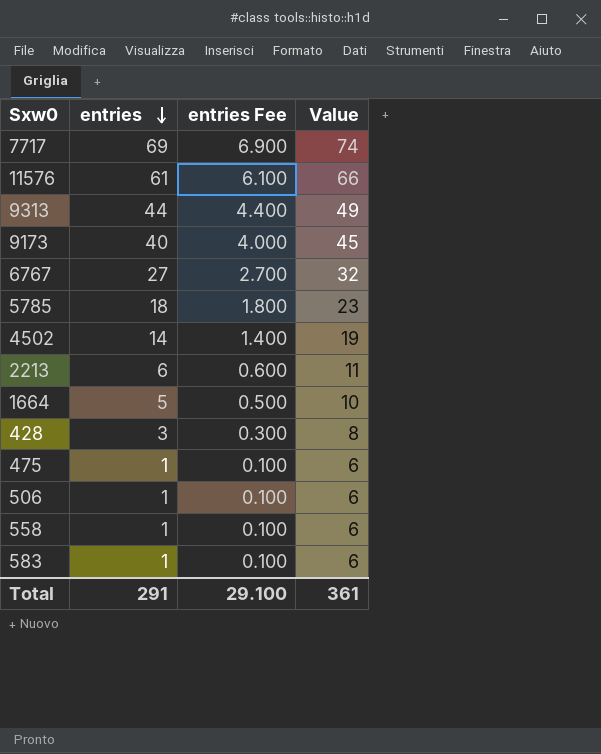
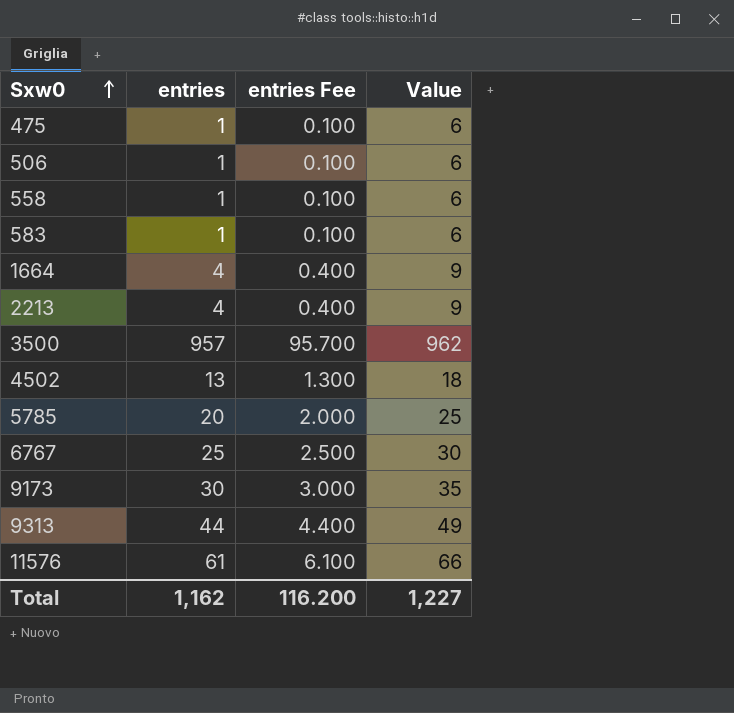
row order: entries descending -> Sxw0 ascending
row 7717: 69 | 6.900 | 74 -> none
row 428: 3 | 0.300 | 8 -> none
1664 | entries: 5 -> 4
1664 | entries Fee: 0.500 -> 0.400
1664 | Value: 10 -> 9
2213 | entries: 6 -> 4
2213 | entries Fee: 0.600 -> 0.400
2213 | Value: 11 -> 9
row 3500: none -> 957 | 95.700 | 962
4502 | entries: 14 -> 13
4502 | entries Fee: 1.400 -> 1.300
4502 | Value: 19 -> 18
5785 | entries: 18 -> 20
5785 | entries Fee: 1.800 -> 2.000
5785 | Value: 23 -> 25
6767 | entries: 27 -> 25
6767 | entries Fee: 2.700 -> 2.500
6767 | Value: 32 -> 30
9173 | entries: 40 -> 30
9173 | entries Fee: 4.000 -> 3.000
9173 | Value: 45 -> 35
Total | entries: 291 -> 1,162
Total | entries Fee: 29.100 -> 116.200
Total | Value: 361 -> 1,227

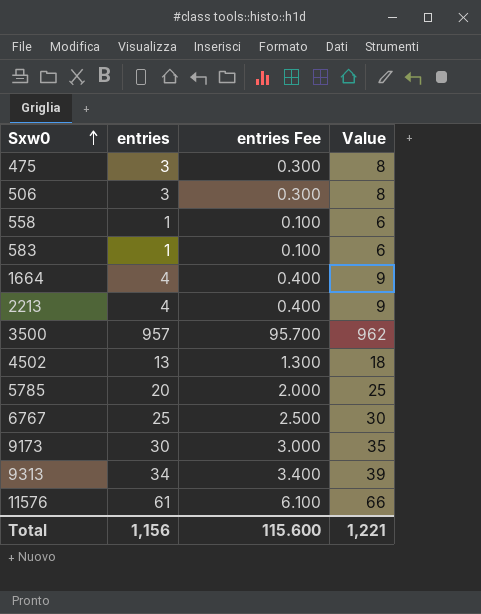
475 | entries: 1 -> 3
475 | entries Fee: 0.100 -> 0.300
475 | Value: 6 -> 8
506 | entries: 1 -> 3
506 | entries Fee: 0.100 -> 0.300
506 | Value: 6 -> 8
9313 | entries: 44 -> 34
9313 | entries Fee: 4.400 -> 3.400
9313 | Value: 49 -> 39
Total | entries: 1,162 -> 1,156
Total | entries Fee: 116.200 -> 115.600
Total | Value: 1,227 -> 1,221

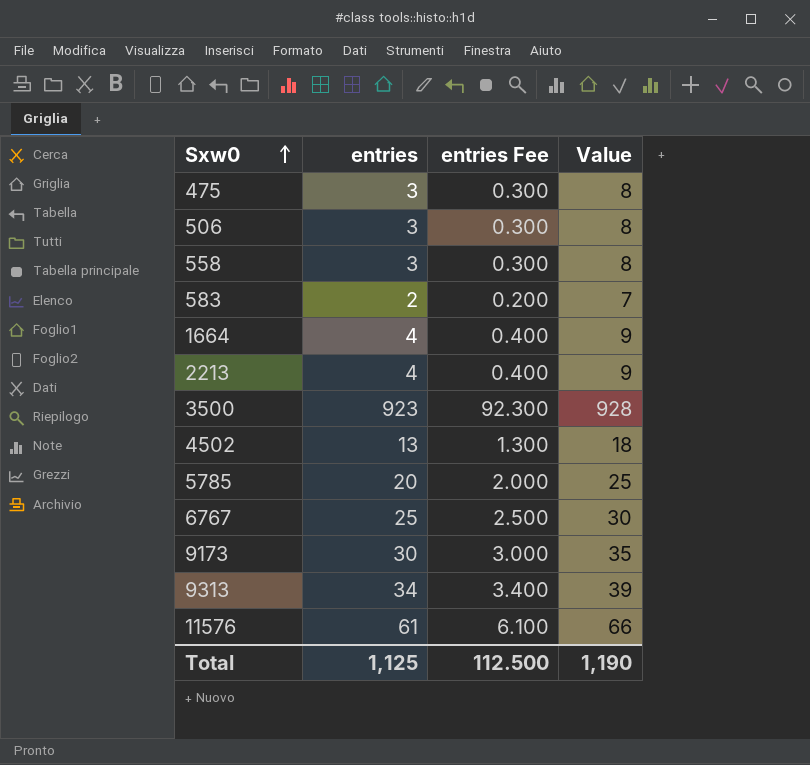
558 | entries: 1 -> 3
558 | entries Fee: 0.100 -> 0.300
558 | Value: 6 -> 8
583 | entries: 1 -> 2
583 | entries Fee: 0.100 -> 0.200
583 | Value: 6 -> 7
3500 | entries: 957 -> 923
3500 | entries Fee: 95.700 -> 92.300
3500 | Value: 962 -> 928
Total | entries: 1,156 -> 1,125
Total | entries Fee: 115.600 -> 112.500
Total | Value: 1,221 -> 1,190

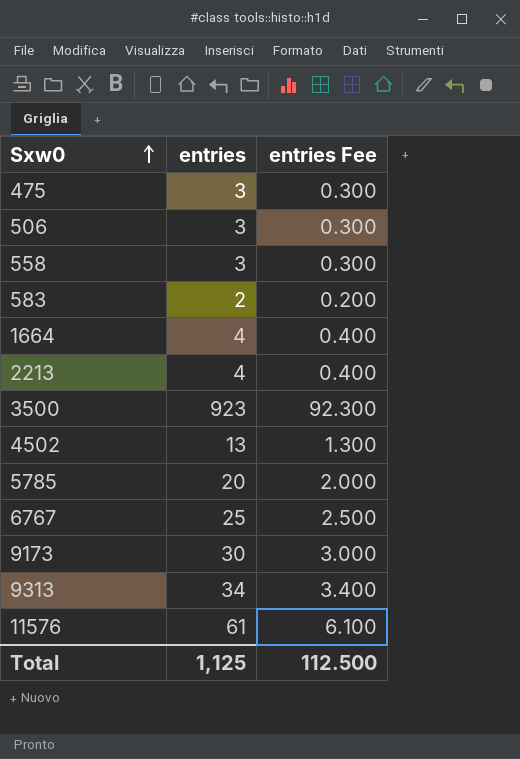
column Value | formula: [entries] + 5 -> none

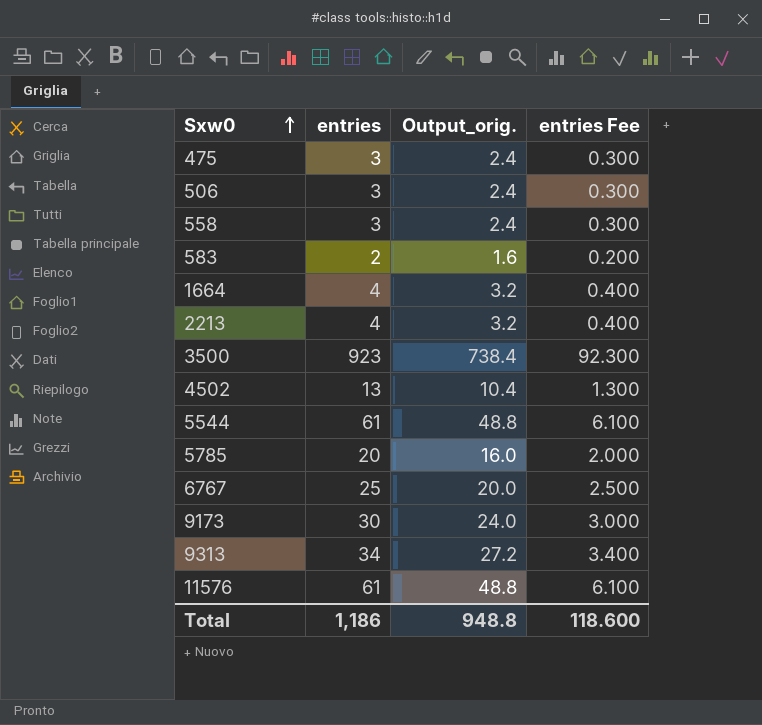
column Output_orig. | formula: none -> [entries] * 0.8
row 5544: none -> 61 | 48.8 | 6.100
Total | entries: 1,125 -> 1,186
Total | entries Fee: 112.500 -> 118.600

